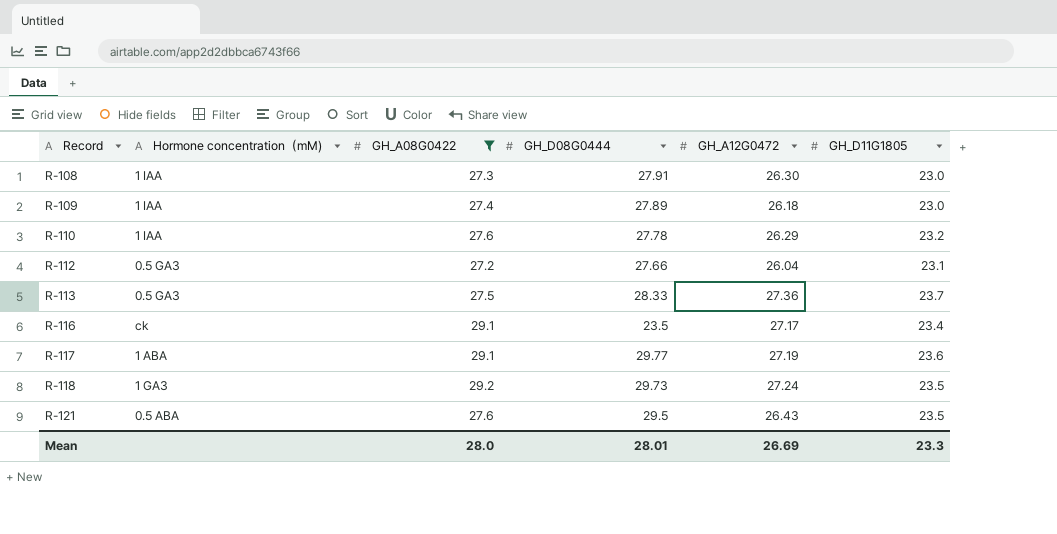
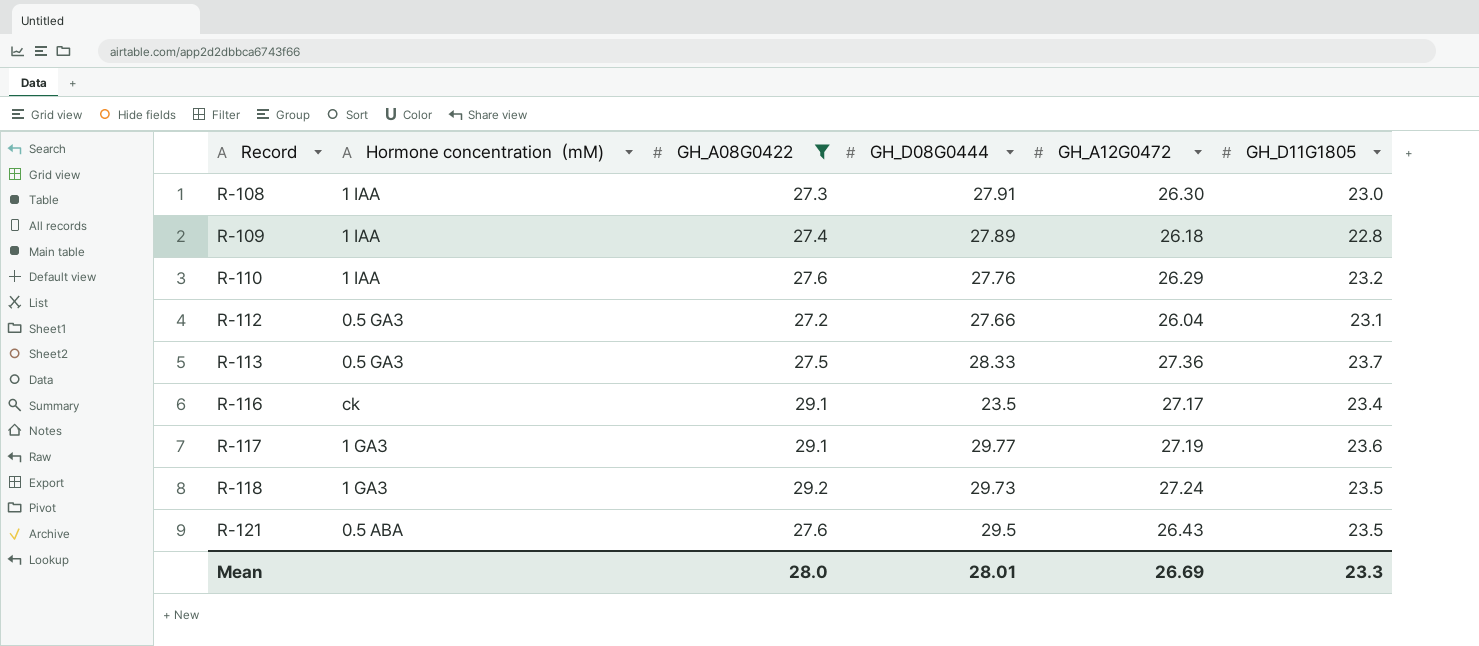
R-109 | GH_D11G1805: 23.0 -> 22.8
R-110 | GH_D08G0444: 27.78 -> 27.76
R-117 | Hormone concentration（mM): 1 ABA -> 1 GA3

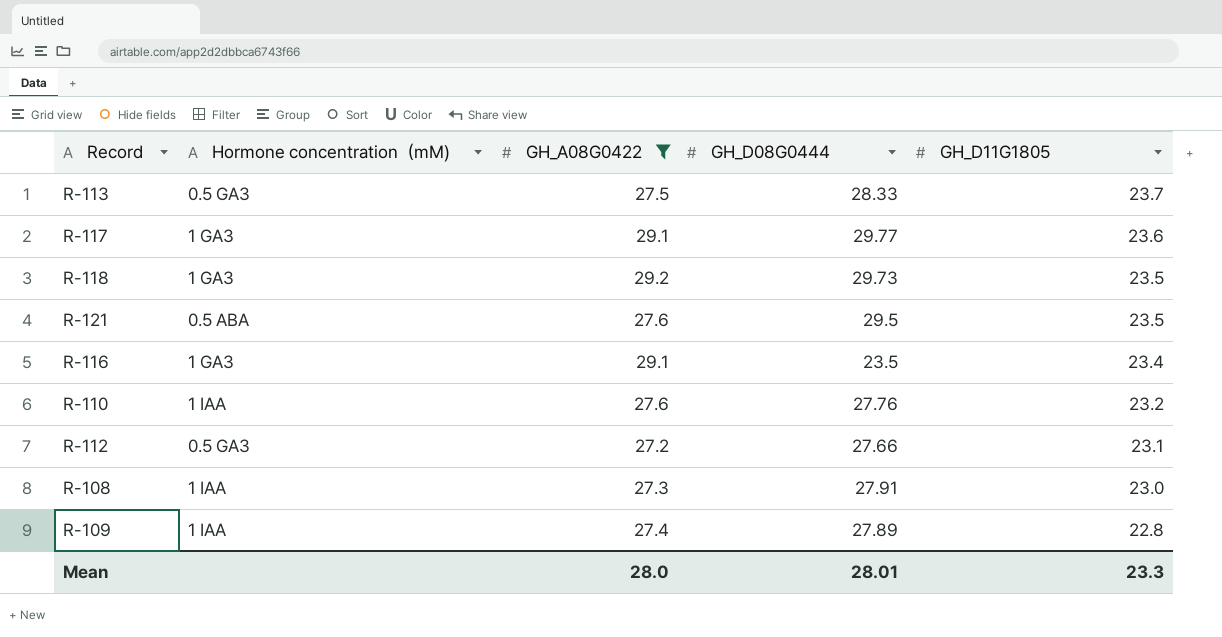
row order: Record ascending -> GH_D11G1805 descending
column GH_A12G0472 | position: 5 -> none
R-116 | Hormone concentration（mM): ck -> 1 GA3

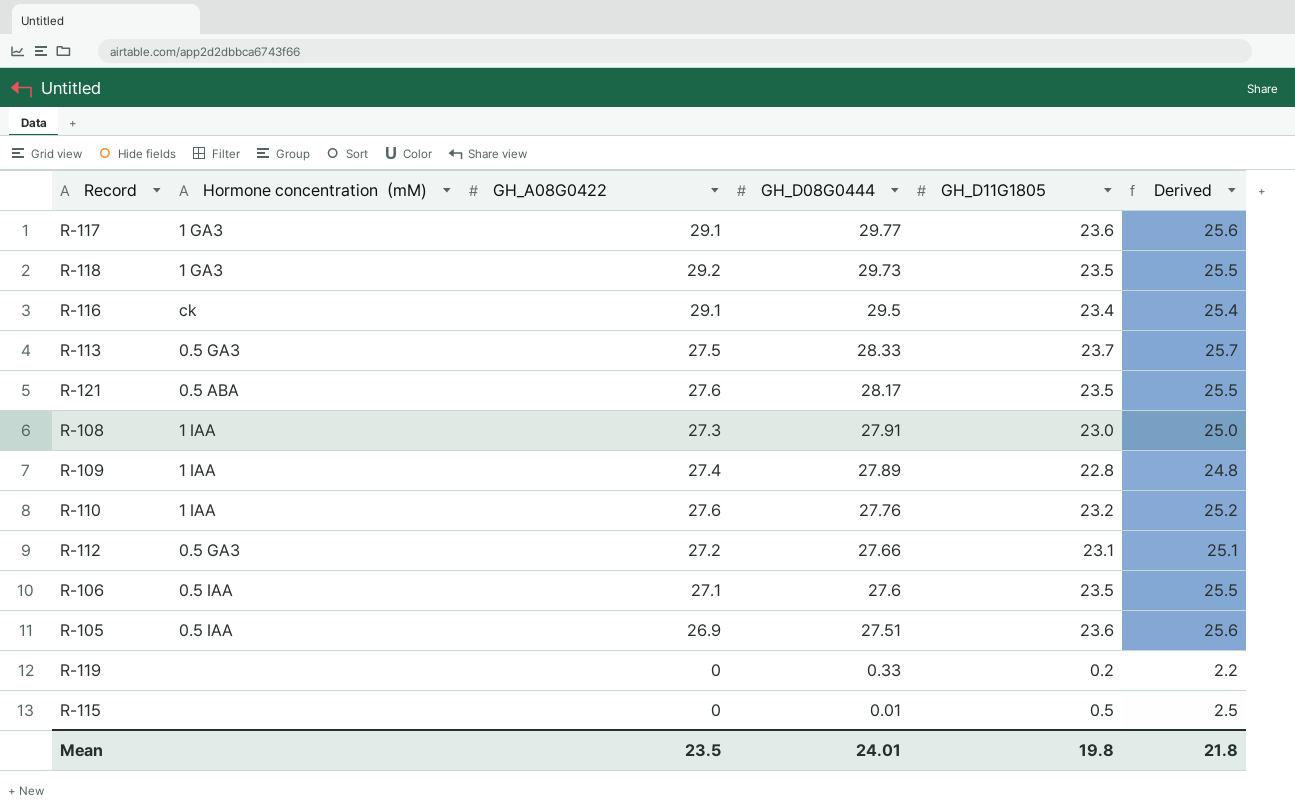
filter: GH_A08G0422 >= 27.2 -> none
row order: GH_D11G1805 descending -> GH_D08G0444 descending
column Derived | formula: none -> [GH_D11G1805] + 2
R-116 | Hormone concentration（mM): 1 GA3 -> ck
R-116 | GH_D08G0444: 23.5 -> 29.5
R-121 | GH_D08G0444: 29.5 -> 28.17
Mean | GH_A08G0422: 28.0 -> 23.5
Mean | GH_D08G0444: 28.01 -> 24.01
Mean | GH_D11G1805: 23.3 -> 19.8

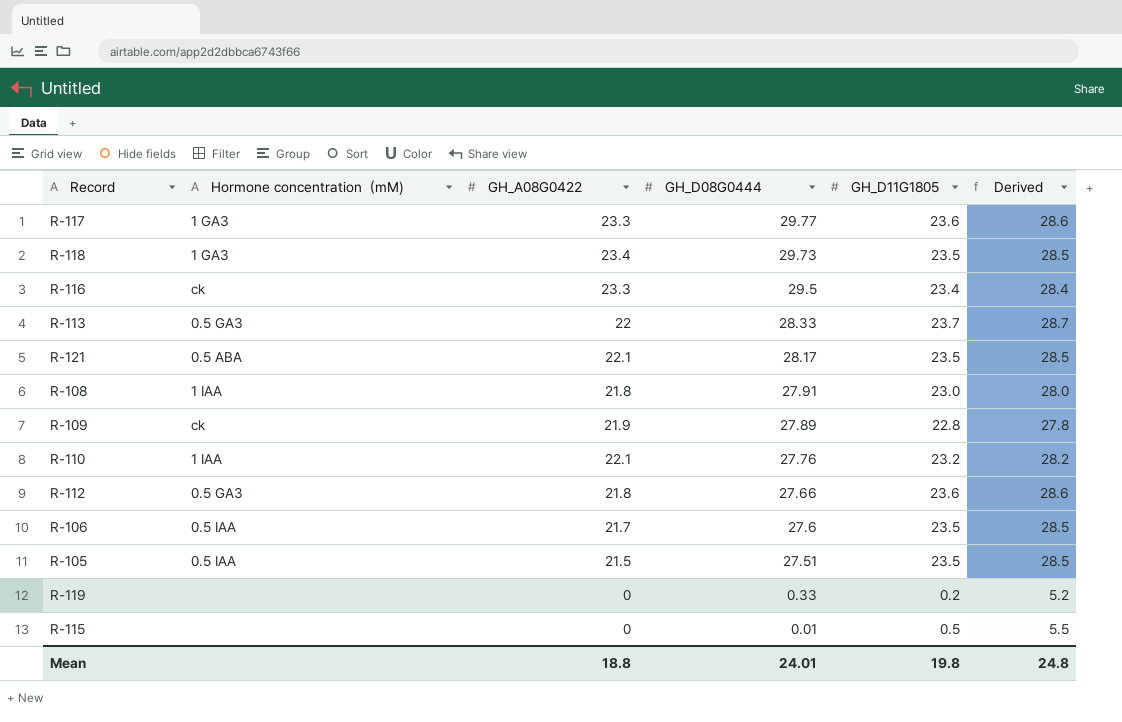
column Derived | formula: [GH_D11G1805] + 2 -> [GH_D11G1805] + 5
R-117 | GH_A08G0422: 29.1 -> 23.3
R-118 | GH_A08G0422: 29.2 -> 23.4
R-116 | GH_A08G0422: 29.1 -> 23.3
R-113 | GH_A08G0422: 27.5 -> 22
R-121 | GH_A08G0422: 27.6 -> 22.1
R-108 | GH_A08G0422: 27.3 -> 21.8
R-109 | Hormone concentration（mM): 1 IAA -> ck
R-109 | GH_A08G0422: 27.4 -> 21.9
R-110 | GH_A08G0422: 27.6 -> 22.1
R-112 | GH_A08G0422: 27.2 -> 21.8
R-112 | GH_D11G1805: 23.1 -> 23.6
R-106 | GH_A08G0422: 27.1 -> 21.7
R-105 | GH_A08G0422: 26.9 -> 21.5
R-105 | GH_D11G1805: 23.6 -> 23.5
Mean | GH_A08G0422: 23.5 -> 18.8
Mean | Derived: 21.8 -> 24.8

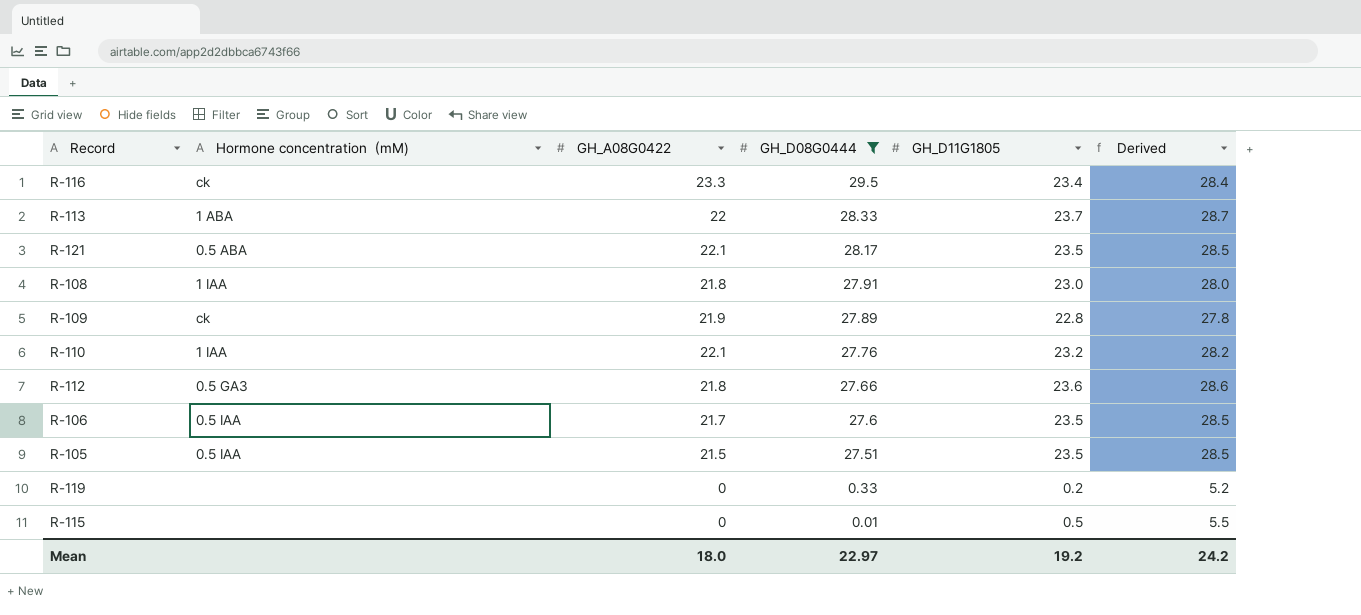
filter: none -> GH_D08G0444 <= 29.5
R-113 | Hormone concentration（mM): 0.5 GA3 -> 1 ABA
Mean | GH_A08G0422: 18.8 -> 18.0
Mean | GH_D08G0444: 24.01 -> 22.97
Mean | GH_D11G1805: 19.8 -> 19.2
Mean | Derived: 24.8 -> 24.2

